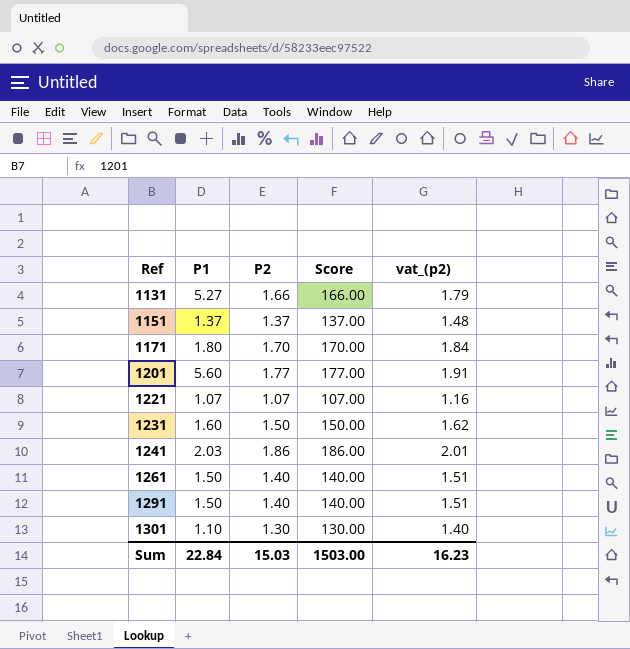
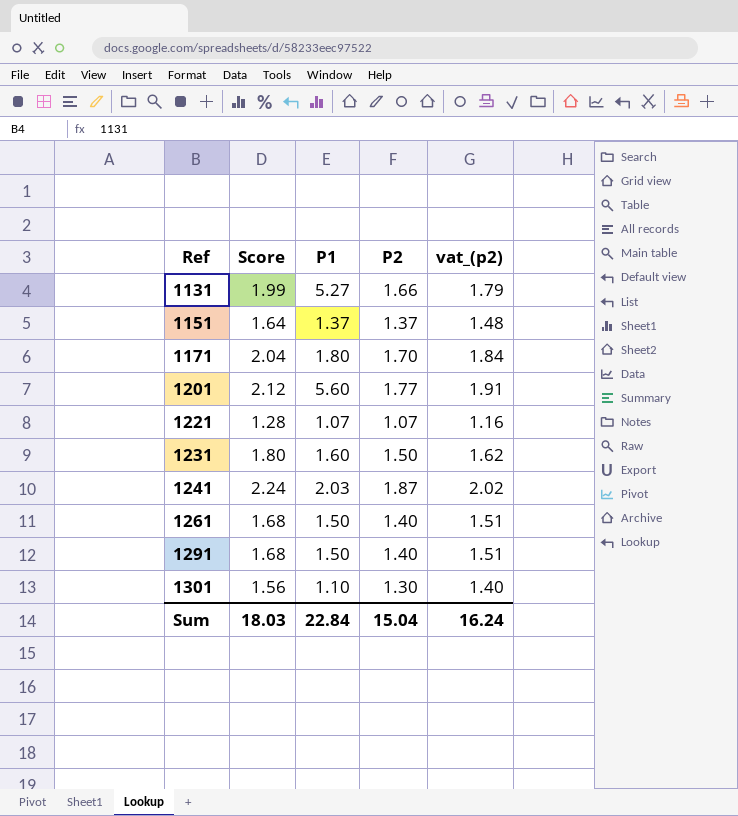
column Score | formula: [P2] * 100 -> [P2] * 1.2
column Score | position: 4 -> 2
1241 | P2: 1.86 -> 1.87
1241 | vat_(p2): 2.01 -> 2.02
Sum | Score: 1503.00 -> 18.03
Sum | P2: 15.03 -> 15.04
Sum | vat_(p2): 16.23 -> 16.24

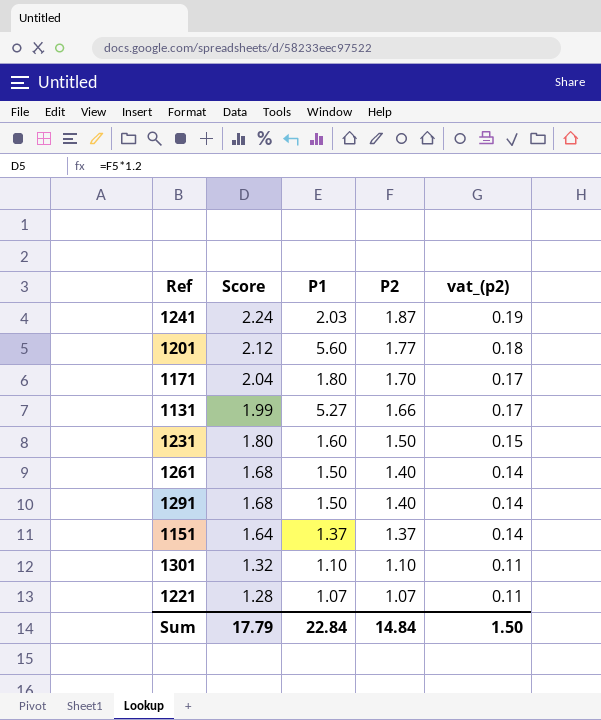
row order: Ref ascending -> Score descending
column vat_(p2) | formula: [P2] * 1.08 -> [P2] * 0.1
1301 | Score: 1.56 -> 1.32
1301 | P2: 1.30 -> 1.10
Sum | Score: 18.03 -> 17.79
Sum | P2: 15.04 -> 14.84
Sum | vat_(p2): 16.24 -> 1.50

